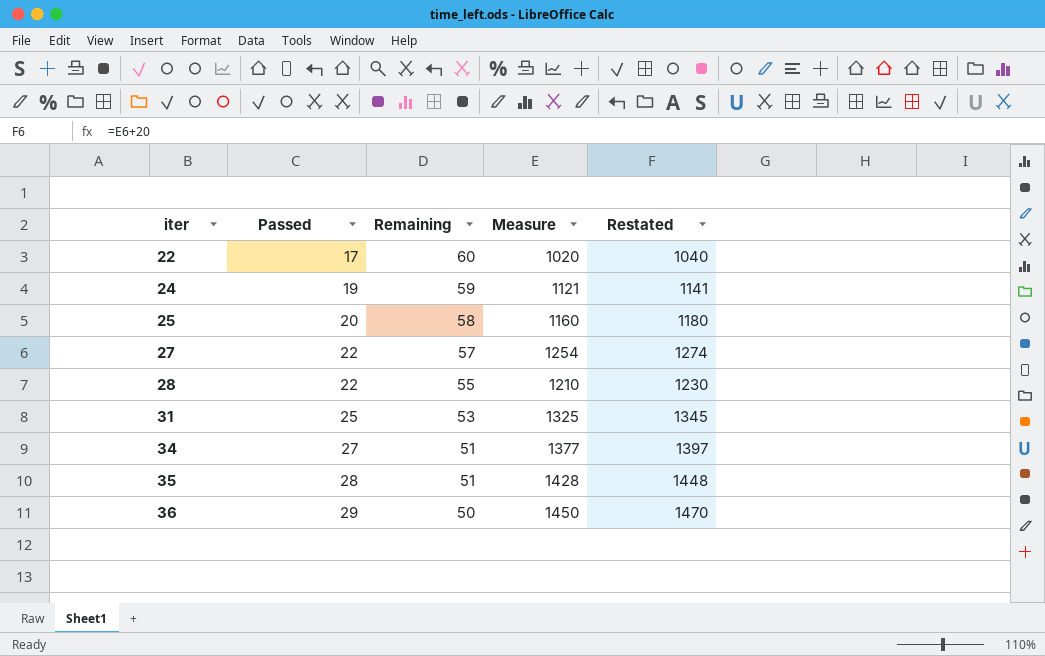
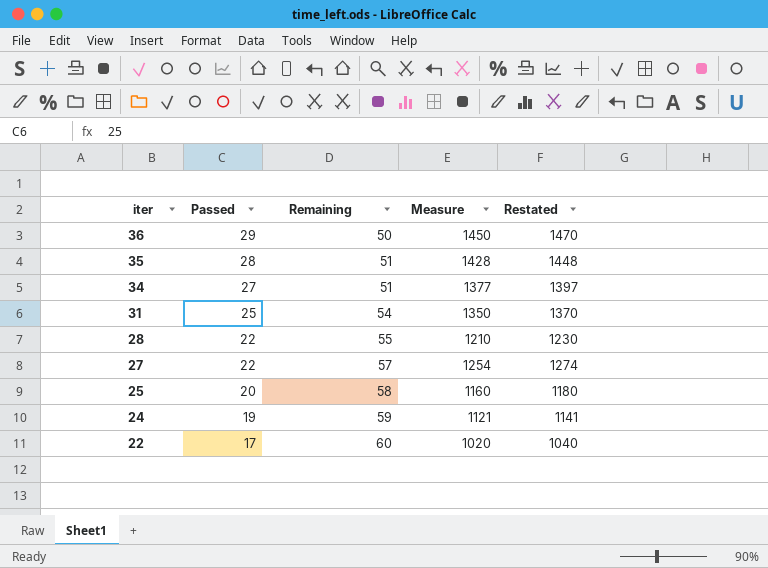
row order: iter ascending -> iter descending
31 | Remaining: 53 -> 54
31 | Measure: 1325 -> 1350
31 | Restated: 1345 -> 1370

